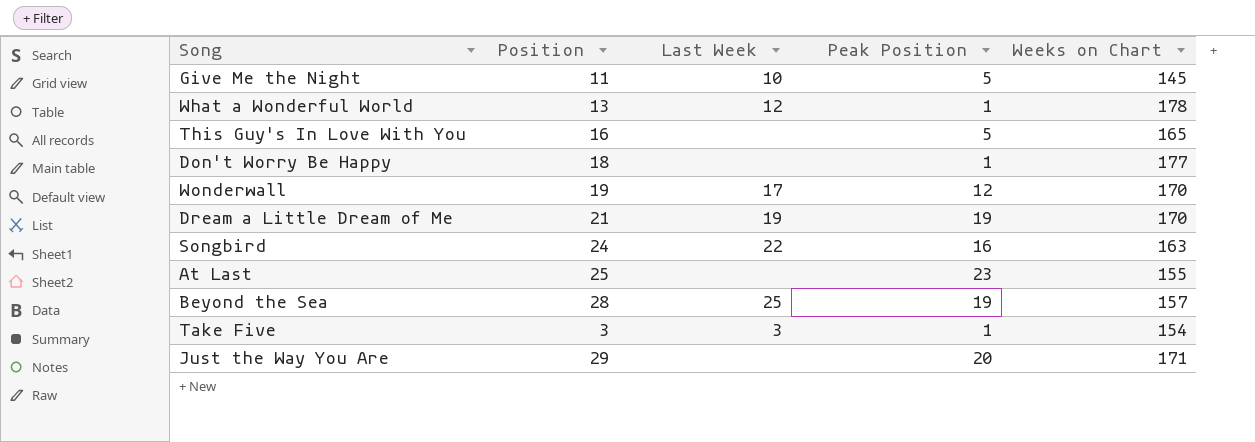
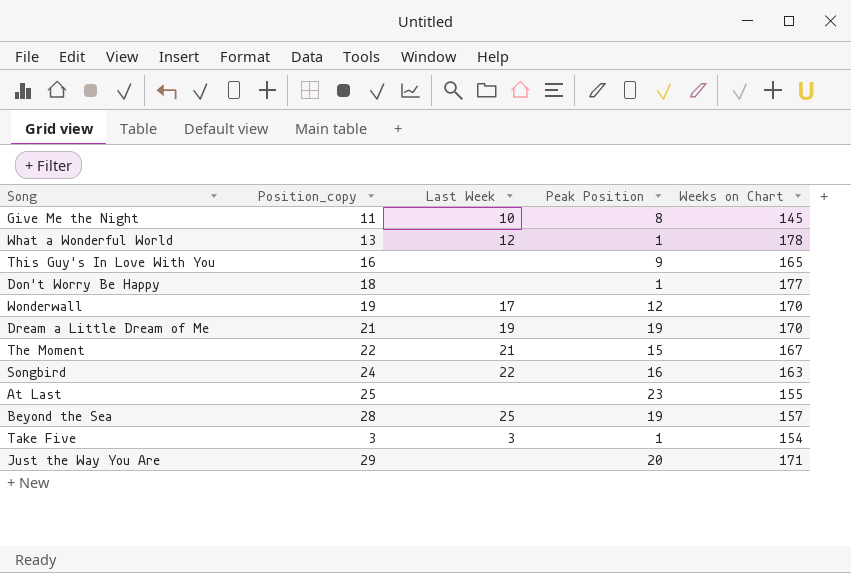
column name: Position -> Position_copy
Give Me the Night | Peak Position: 5 -> 8
This Guy's In Love With You | Peak Position: 5 -> 9
row The Moment: none -> 22 | 21 | 15 | 167

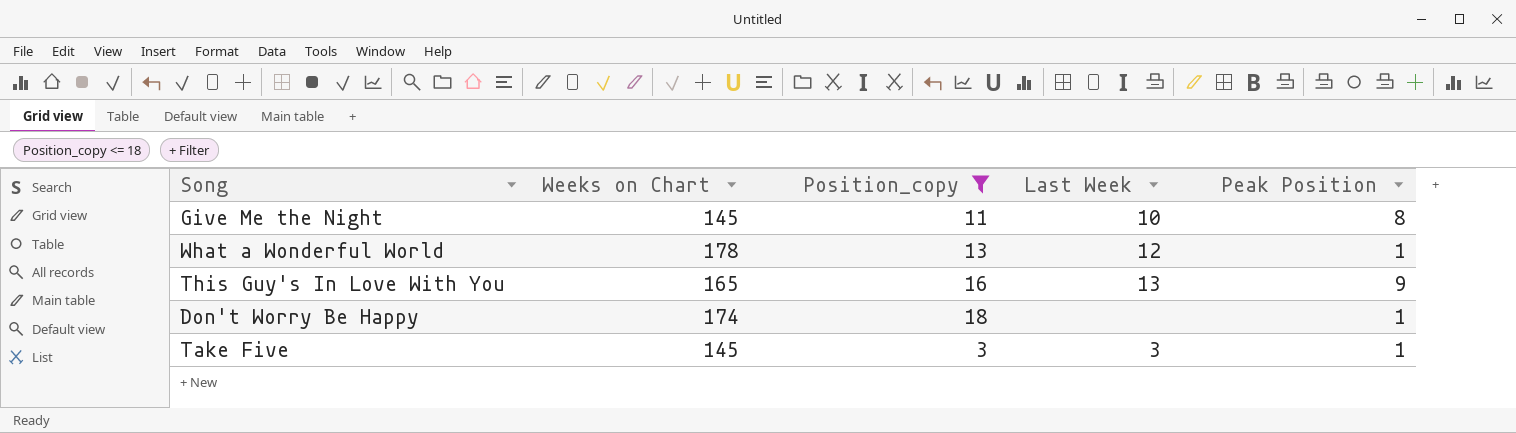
filter: none -> Position_copy <= 18
column Weeks on Chart | position: 5 -> 2
This Guy's In Love With You | Last Week: none -> 13
Don't Worry Be Happy | Weeks on Chart: 177 -> 174
Take Five | Weeks on Chart: 154 -> 145

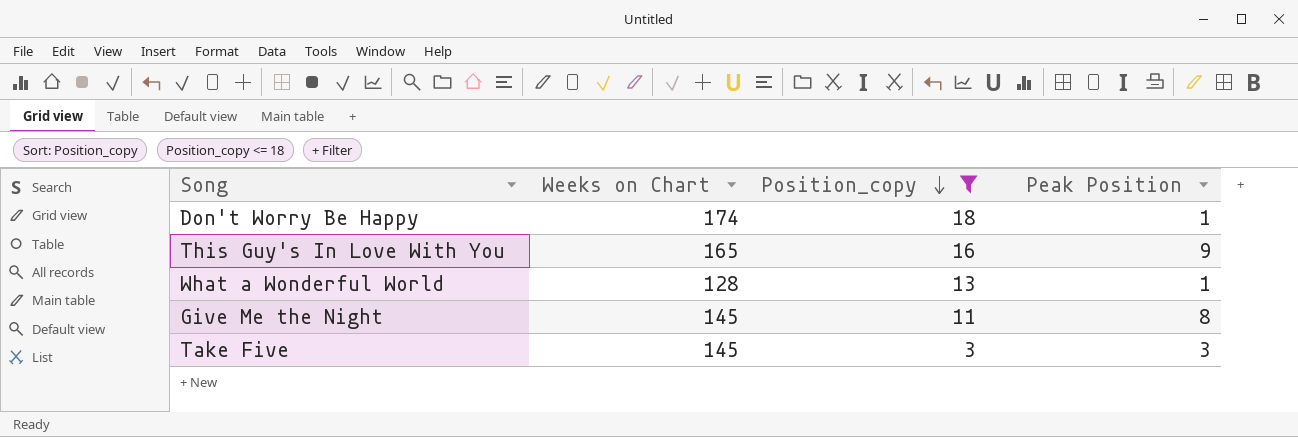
row order: none -> Position_copy descending
column Last Week | position: 4 -> none
What a Wonderful World | Weeks on Chart: 178 -> 128
Take Five | Peak Position: 1 -> 3

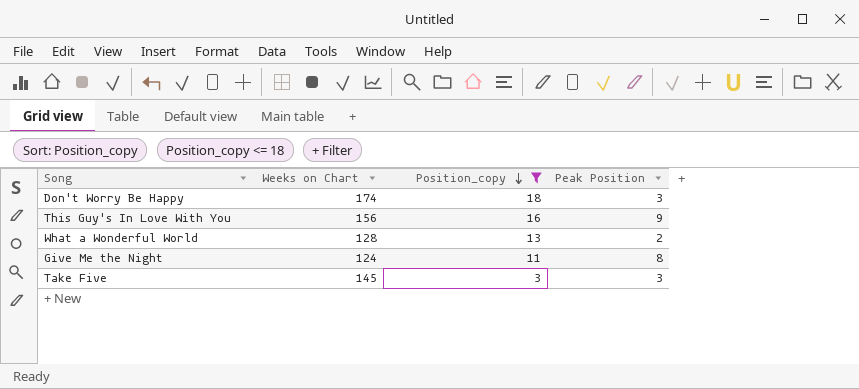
Don't Worry Be Happy | Peak Position: 1 -> 3
This Guy's In Love With You | Weeks on Chart: 165 -> 156
What a Wonderful World | Peak Position: 1 -> 2
Give Me the Night | Weeks on Chart: 145 -> 124

